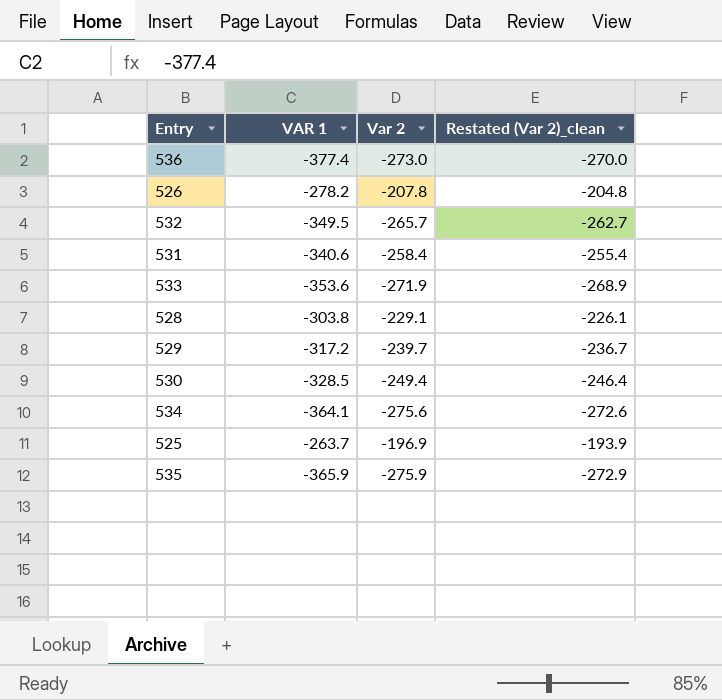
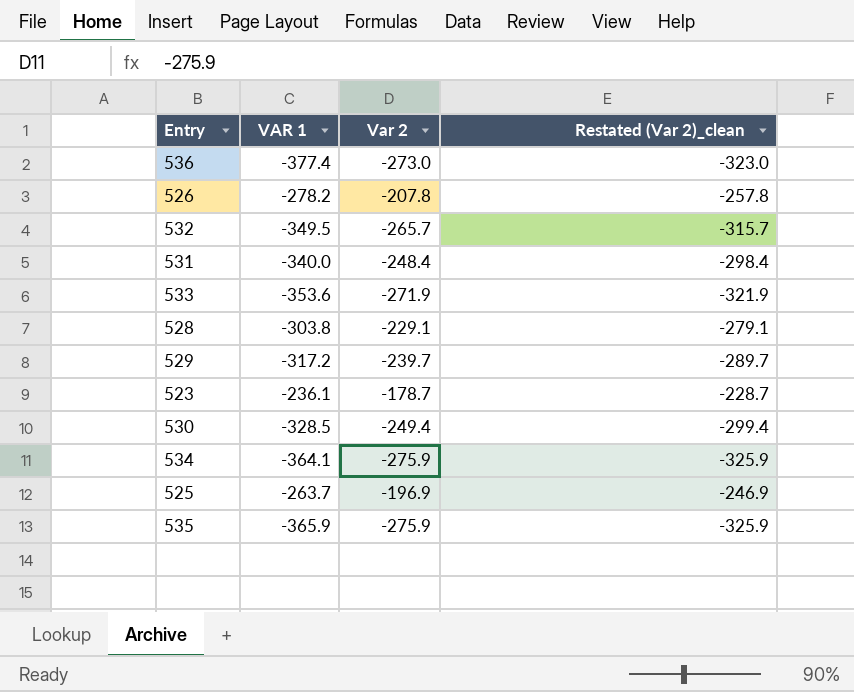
column Restated (Var 2)_clean | formula: [Var 2] + 3 -> [Var 2] - 50
531 | VAR 1: -340.6 -> -340.0
531 | Var 2: -258.4 -> -248.4
row 523: none -> -236.1 | -178.7 | -228.7
534 | Var 2: -275.6 -> -275.9

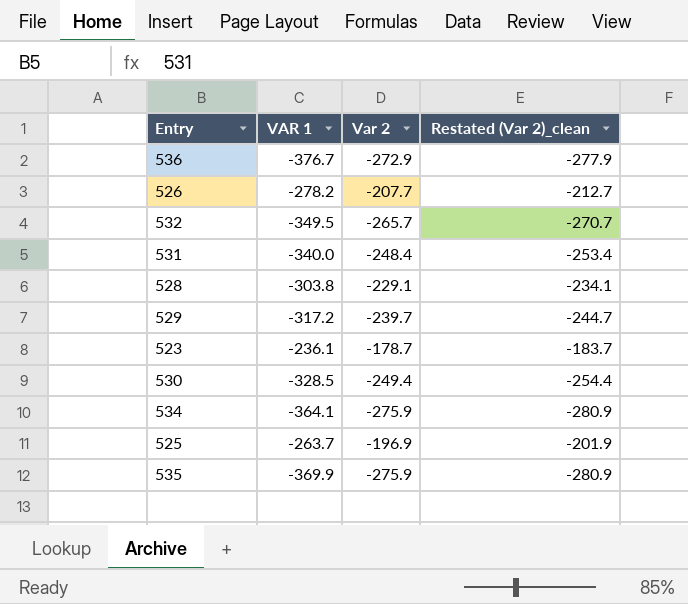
column Restated (Var 2)_clean | formula: [Var 2] - 50 -> [Var 2] - 5
row 533: -353.6 | -271.9 | -321.9 -> none
536 | VAR 1: -377.4 -> -376.7
536 | Var 2: -273.0 -> -272.9
526 | Var 2: -207.8 -> -207.7
535 | VAR 1: -365.9 -> -369.9

